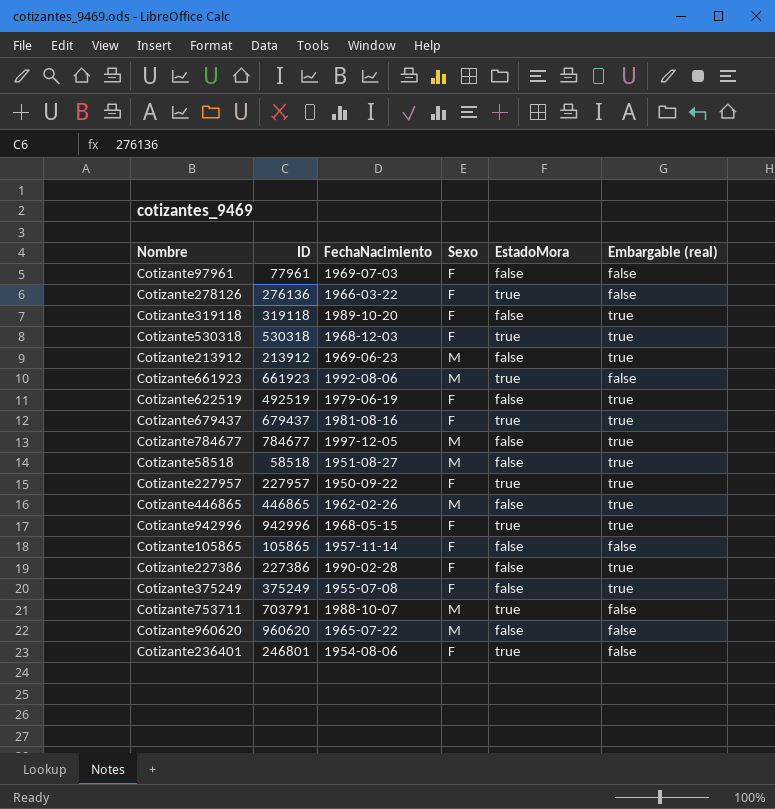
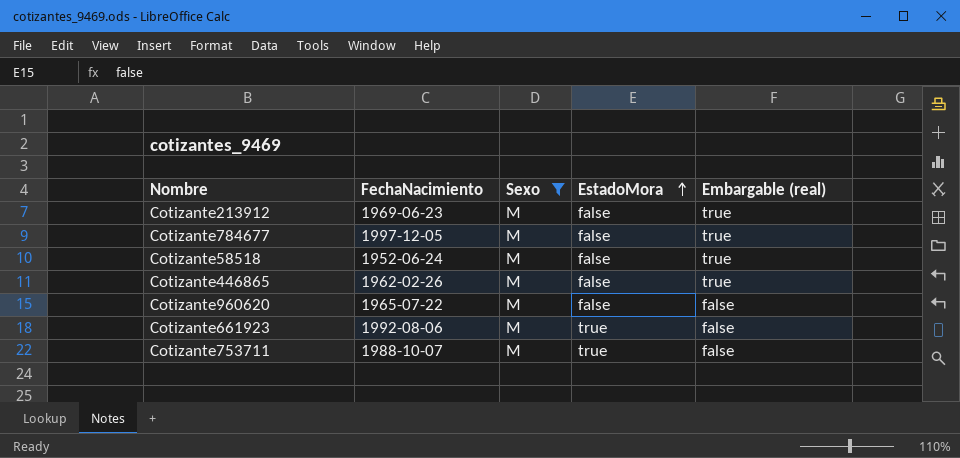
filter: none -> Sexo = M
row order: none -> EstadoMora ascending
column ID | position: 2 -> none
Cotizante58518 | FechaNacimiento: 1951-08-27 -> 1952-06-24

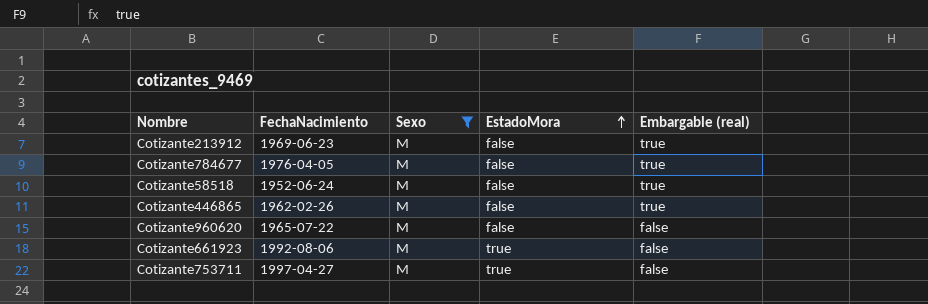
Cotizante784677 | FechaNacimiento: 1997-12-05 -> 1976-04-05
Cotizante753711 | FechaNacimiento: 1988-10-07 -> 1997-04-27

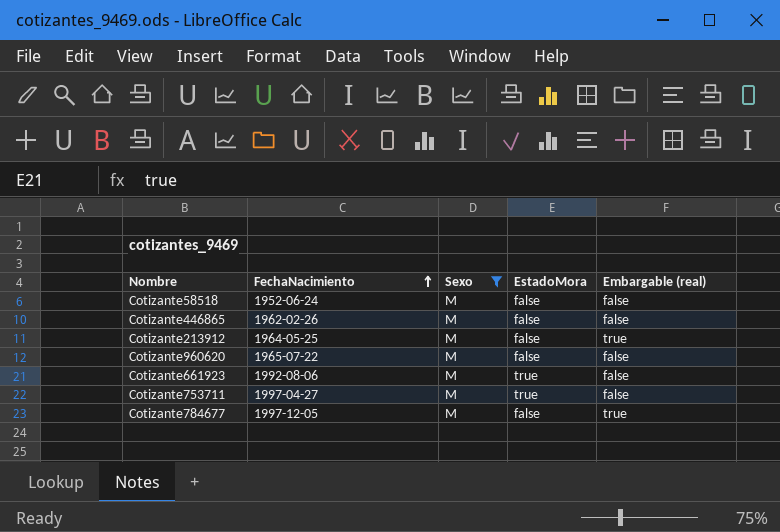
row order: EstadoMora ascending -> FechaNacimiento ascending
Cotizante58518 | Embargable (real): true -> false
Cotizante446865 | Embargable (real): true -> false
Cotizante213912 | FechaNacimiento: 1969-06-23 -> 1964-05-25
Cotizante784677 | FechaNacimiento: 1976-04-05 -> 1997-12-05

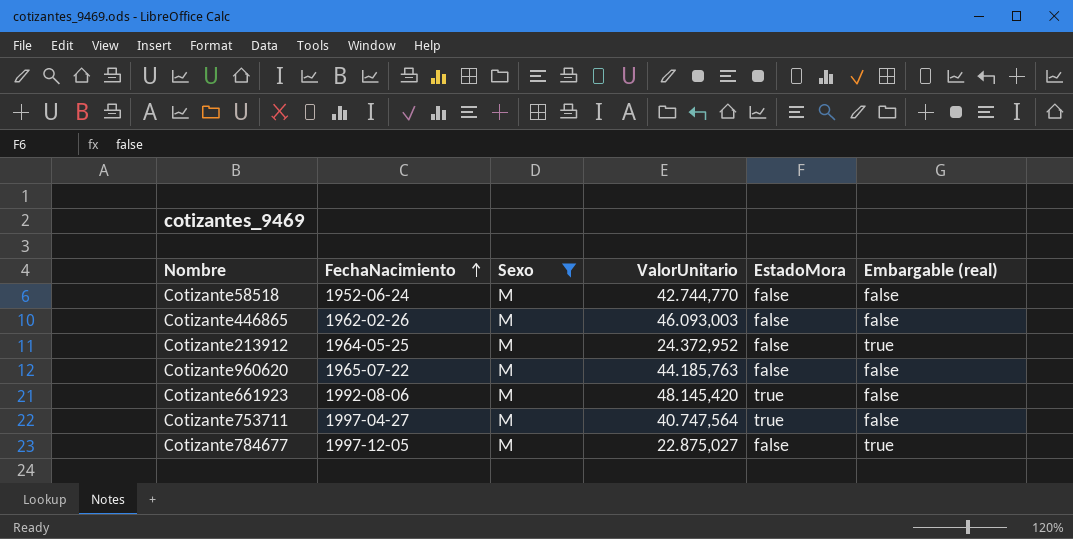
column ValorUnitario | position: none -> 4

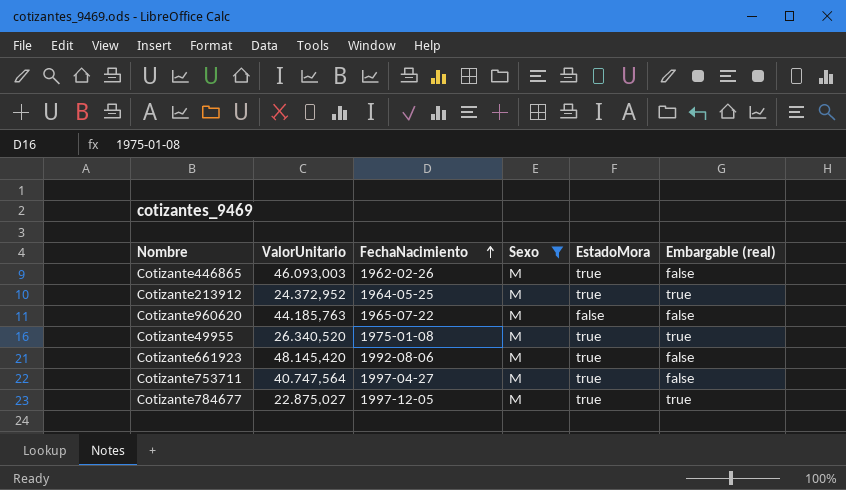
column ValorUnitario | position: 4 -> 2
row Cotizante58518: 1952-06-24 | M | 42.744,770 | false | false -> none
Cotizante446865 | EstadoMora: false -> true
Cotizante213912 | EstadoMora: false -> true
row Cotizante49955: none -> 26.340,520 | 1975-01-08 | M | true | true
Cotizante784677 | EstadoMora: false -> true

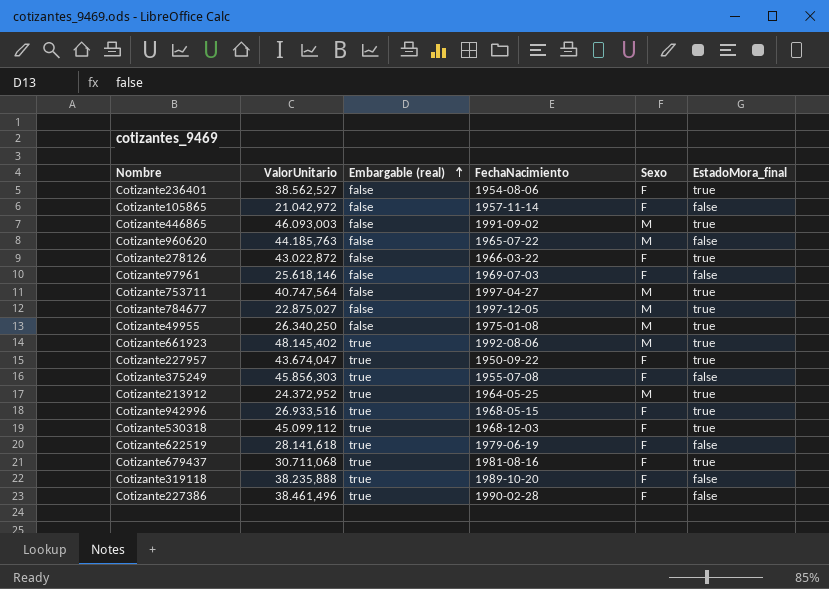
filter: Sexo = M -> none
row order: FechaNacimiento ascending -> Embargable (real) ascending
column Embargable (real) | position: 6 -> 3
column name: EstadoMora -> EstadoMora_final
Cotizante446865 | FechaNacimiento: 1962-02-26 -> 1991-09-02
Cotizante784677 | Embargable (real): true -> false
Cotizante49955 | ValorUnitario: 26.340,520 -> 26.340,250
Cotizante49955 | Embargable (real): true -> false
Cotizante661923 | ValorUnitario: 48.145,420 -> 48.145,402
Cotizante661923 | Embargable (real): false -> true

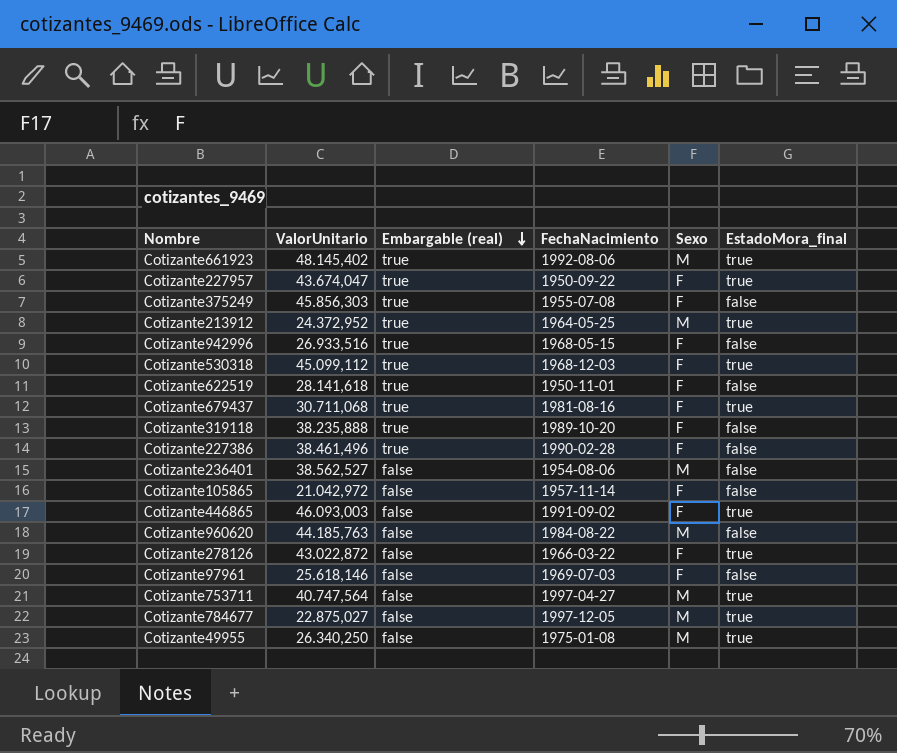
row order: Embargable (real) ascending -> Embargable (real) descending
Cotizante942996 | EstadoMora_final: true -> false
Cotizante622519 | FechaNacimiento: 1979-06-19 -> 1950-11-01
Cotizante236401 | Sexo: F -> M
Cotizante236401 | EstadoMora_final: true -> false
Cotizante446865 | Sexo: M -> F
Cotizante960620 | FechaNacimiento: 1965-07-22 -> 1984-08-22

